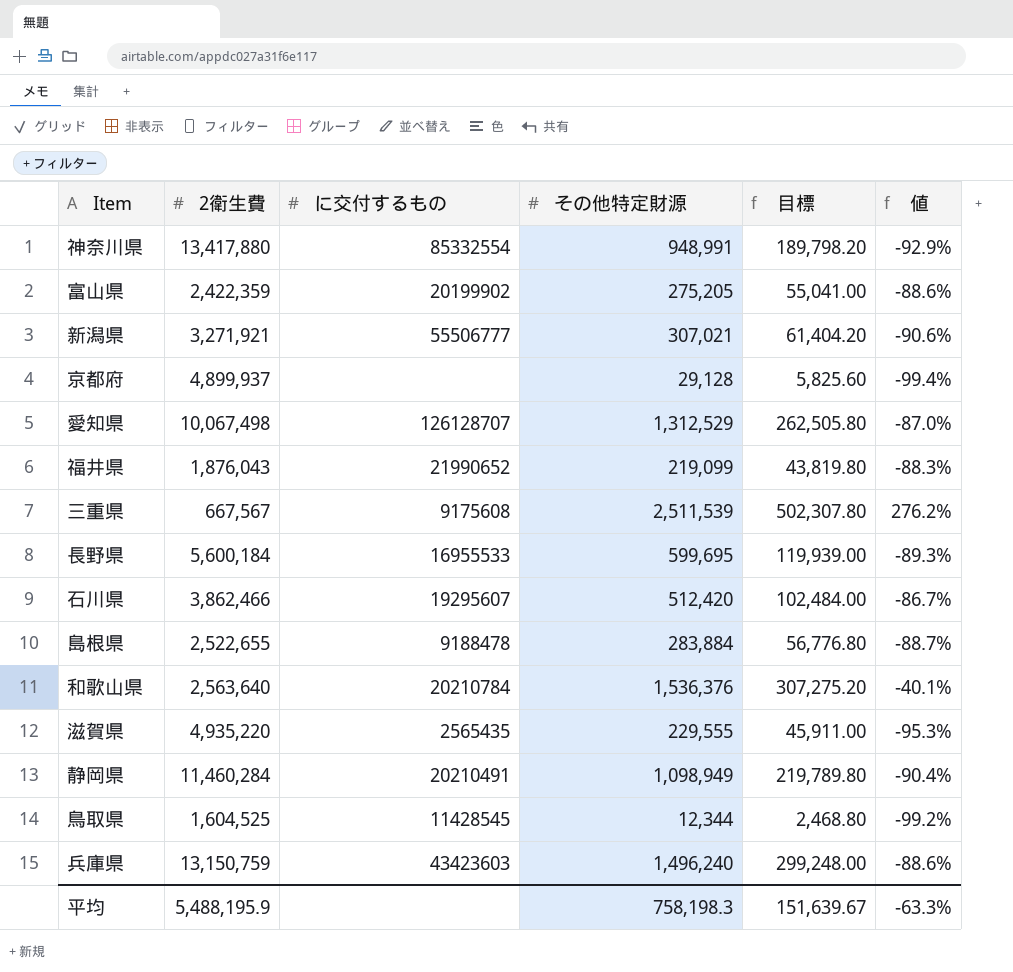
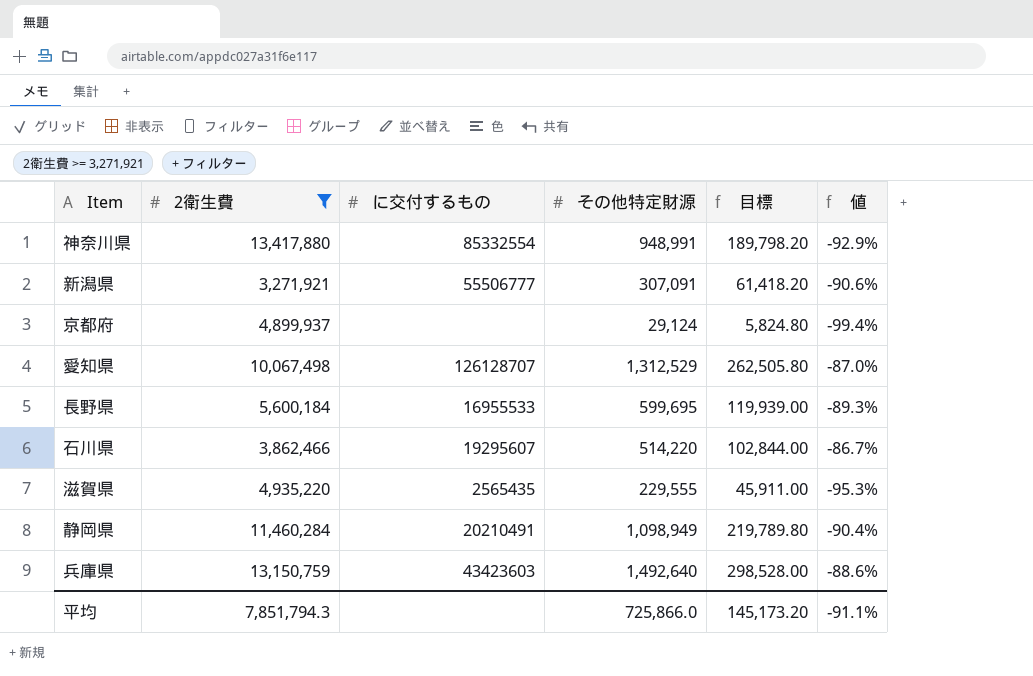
filter: none -> 2衛生費 >= 3,271,921
新潟県 | その他特定財源: 307,021 -> 307,091
新潟県 | 目標: 61,404.20 -> 61,418.20
京都府 | その他特定財源: 29,128 -> 29,124
京都府 | 目標: 5,825.60 -> 5,824.80
石川県 | その他特定財源: 512,420 -> 514,220
石川県 | 目標: 102,484.00 -> 102,844.00
兵庫県 | その他特定財源: 1,496,240 -> 1,492,640
兵庫県 | 目標: 299,248.00 -> 298,528.00
平均 | 2衛生費: 5,488,195.9 -> 7,851,794.3
平均 | その他特定財源: 758,198.3 -> 725,866.0
平均 | 目標: 151,639.67 -> 145,173.20
平均 | 値: -63.3% -> -91.1%

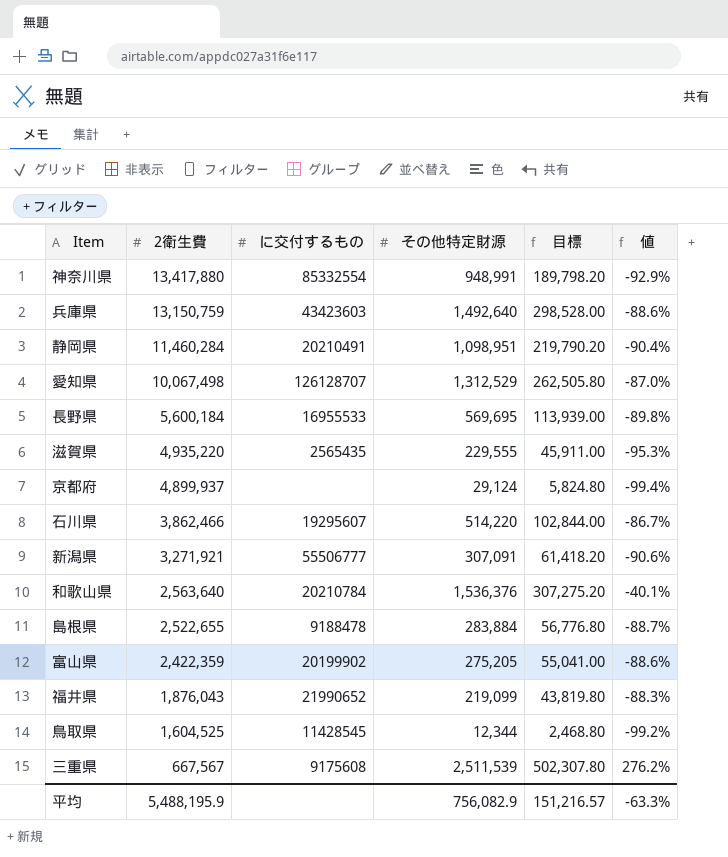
filter: 2衛生費 >= 3,271,921 -> none
row order: none -> 2衛生費 descending
静岡県 | その他特定財源: 1,098,949 -> 1,098,951
静岡県 | 目標: 219,789.80 -> 219,790.20
長野県 | その他特定財源: 599,695 -> 569,695
長野県 | 目標: 119,939.00 -> 113,939.00
長野県 | 値: -89.3% -> -89.8%
平均 | 2衛生費: 7,851,794.3 -> 5,488,195.9
平均 | その他特定財源: 725,866.0 -> 756,082.9
平均 | 目標: 145,173.20 -> 151,216.57
平均 | 値: -91.1% -> -63.3%

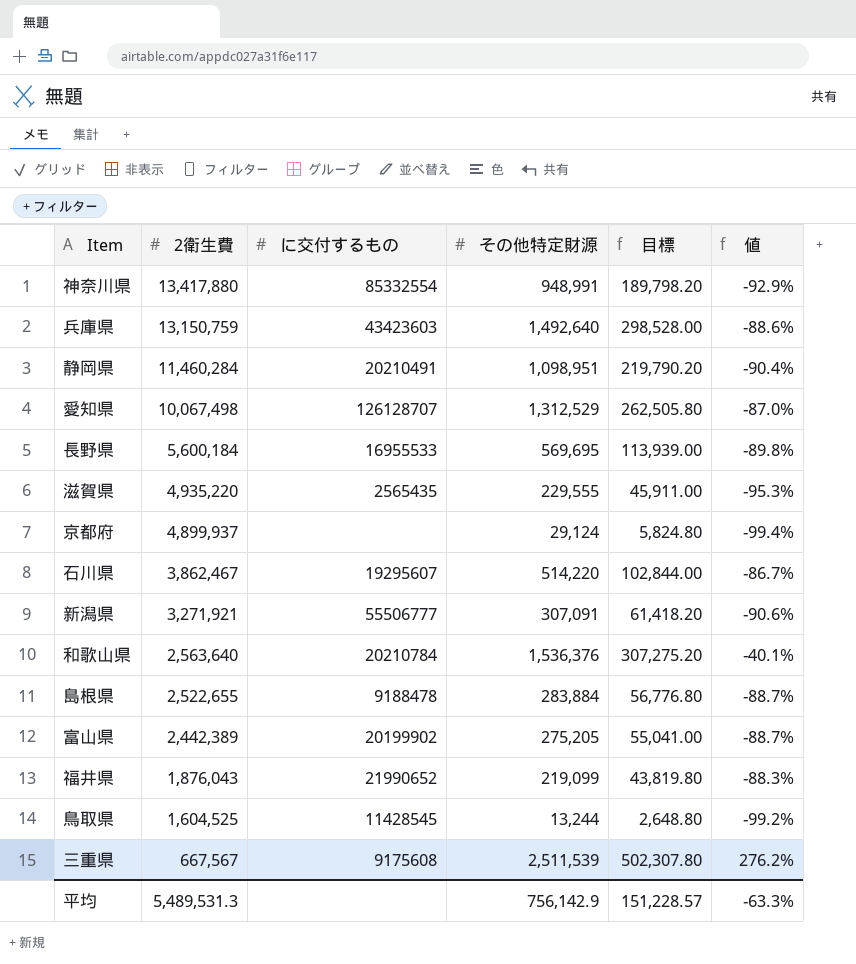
石川県 | 2衛生費: 3,862,466 -> 3,862,467
富山県 | 2衛生費: 2,422,359 -> 2,442,389
富山県 | 値: -88.6% -> -88.7%
鳥取県 | その他特定財源: 12,344 -> 13,244
鳥取県 | 目標: 2,468.80 -> 2,648.80
平均 | 2衛生費: 5,488,195.9 -> 5,489,531.3
平均 | その他特定財源: 756,082.9 -> 756,142.9
平均 | 目標: 151,216.57 -> 151,228.57

